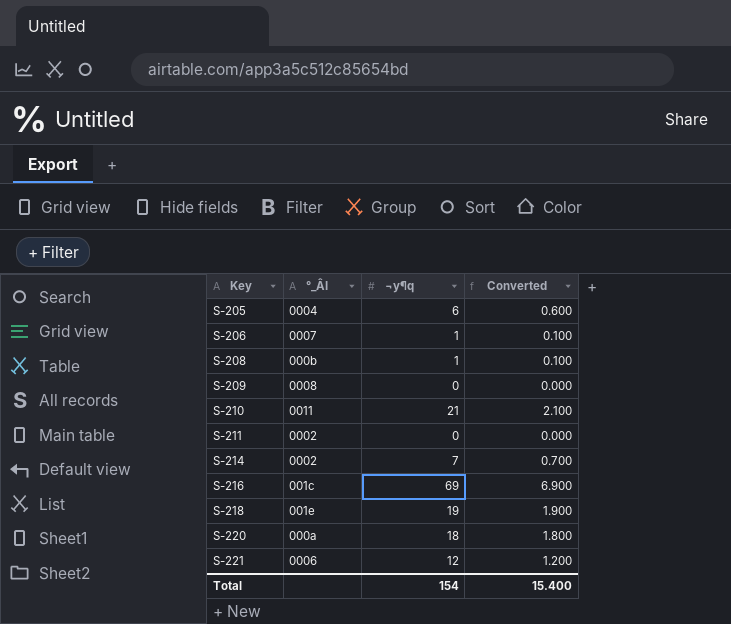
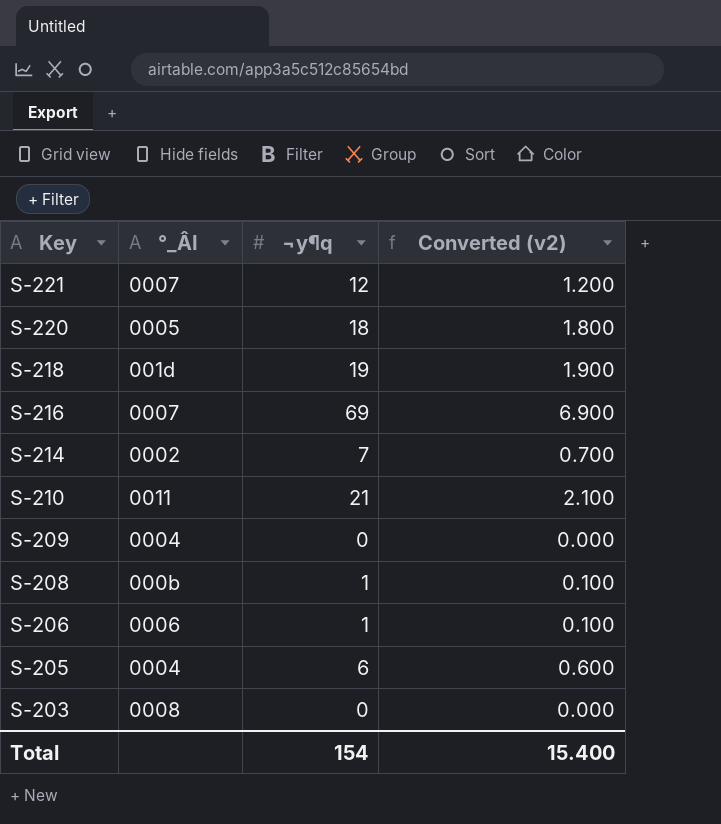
row order: Key ascending -> Key descending
column name: Converted -> Converted (v2)
row S-211: 0002 | 0 | 0.000 -> none
S-221 | °_ÂI: 0006 -> 0007
S-220 | °_ÂI: 000a -> 0005
S-218 | °_ÂI: 001e -> 001d
S-216 | °_ÂI: 001c -> 0007
S-209 | °_ÂI: 0008 -> 0004
S-206 | °_ÂI: 0007 -> 0006
row S-203: none -> 0008 | 0 | 0.000

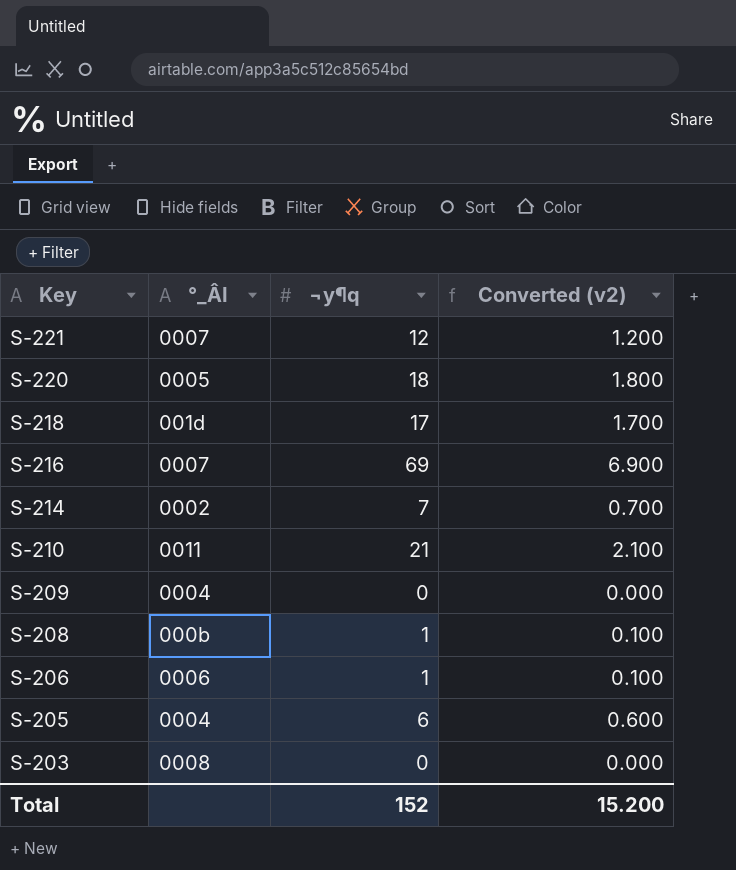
S-218 | ¬y¶q: 19 -> 17
S-218 | Converted (v2): 1.900 -> 1.700
Total | ¬y¶q: 154 -> 152
Total | Converted (v2): 15.400 -> 15.200

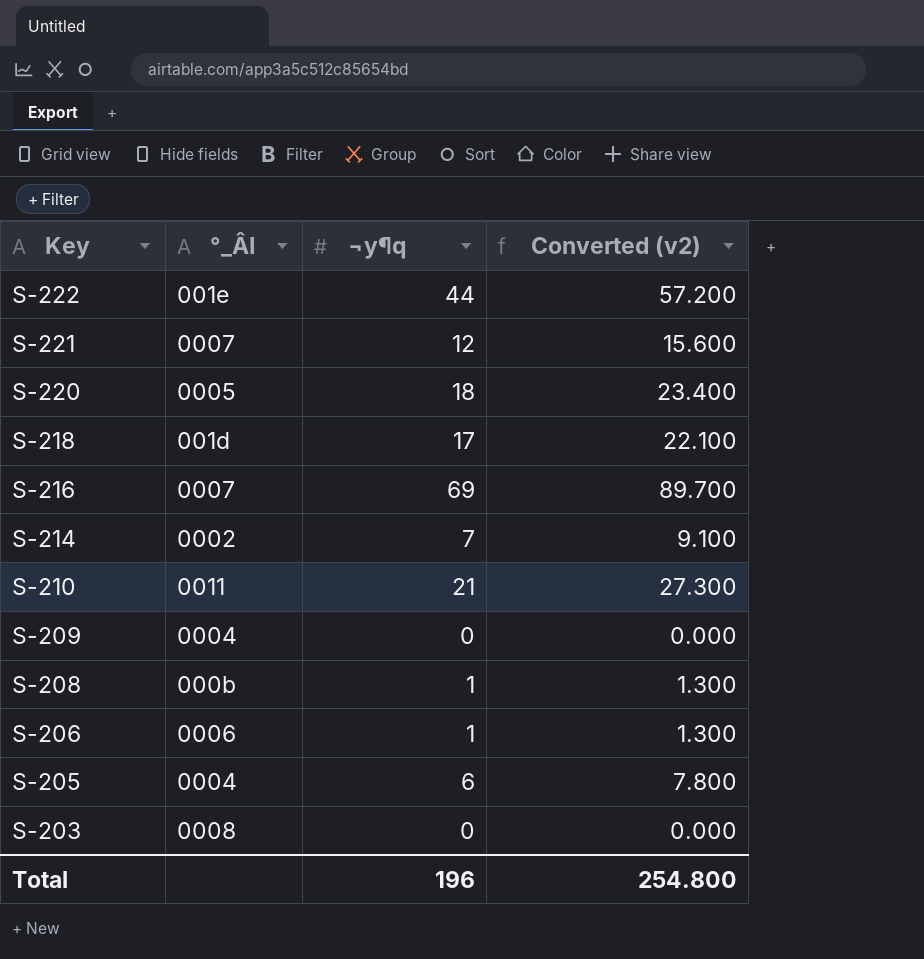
column Converted (v2) | formula: [¬y¶q] * 0.1 -> [¬y¶q] * 1.3
row S-222: none -> 001e | 44 | 57.200
Total | ¬y¶q: 152 -> 196
Total | Converted (v2): 15.200 -> 254.800

